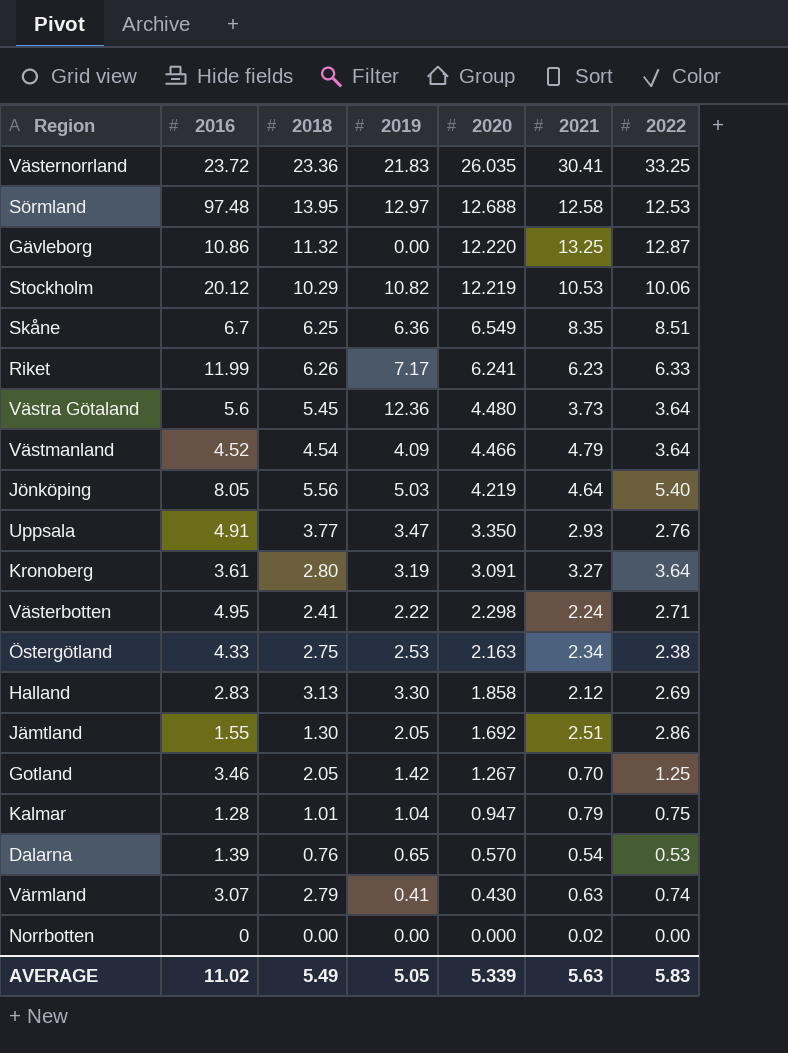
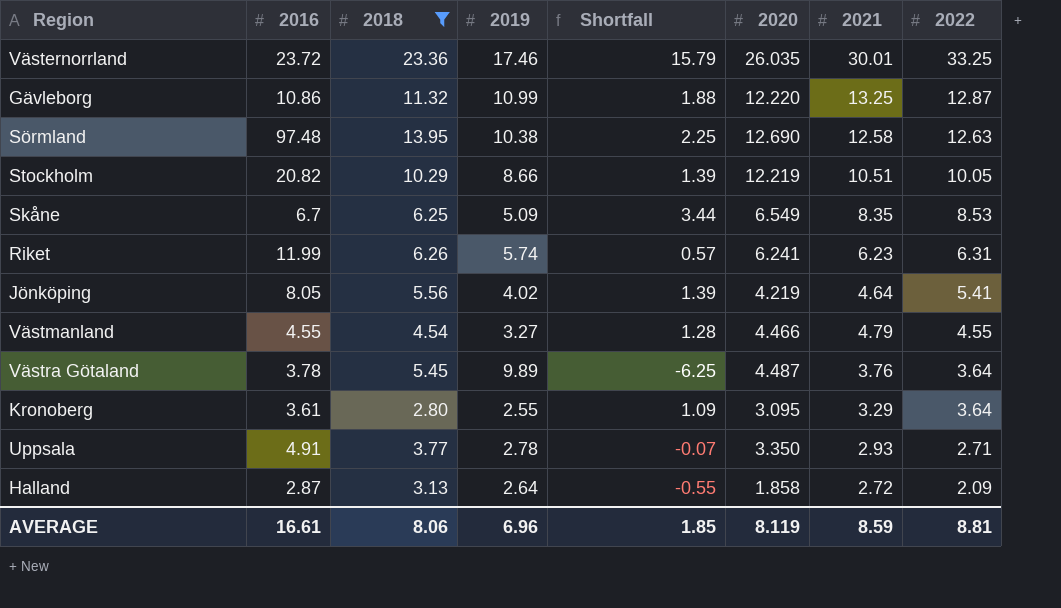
filter: none -> 2018 >= 2.80
row order: 2020 descending -> 2022 descending
column Shortfall | formula: none -> [2022] - [2019]
Västernorrland | 2019: 21.83 -> 17.46
Västernorrland | 2021: 30.41 -> 30.01
Gävleborg | 2019: 0.00 -> 10.99
Sörmland | 2019: 12.97 -> 10.38
Sörmland | 2020: 12.688 -> 12.690
Sörmland | 2022: 12.53 -> 12.63
Stockholm | 2016: 20.12 -> 20.82
Stockholm | 2019: 10.82 -> 8.66
Stockholm | 2021: 10.53 -> 10.51
Stockholm | 2022: 10.06 -> 10.05
Skåne | 2019: 6.36 -> 5.09
Skåne | 2022: 8.51 -> 8.53
Riket | 2019: 7.17 -> 5.74
Riket | 2022: 6.33 -> 6.31
Jönköping | 2019: 5.03 -> 4.02
Jönköping | 2022: 5.40 -> 5.41
Västmanland | 2016: 4.52 -> 4.55
Västmanland | 2019: 4.09 -> 3.27
Västmanland | 2022: 3.64 -> 4.55
Västra Götaland | 2016: 5.6 -> 3.78
Västra Götaland | 2019: 12.36 -> 9.89
Västra Götaland | 2020: 4.480 -> 4.487
Västra Götaland | 2021: 3.73 -> 3.76
Kronoberg | 2019: 3.19 -> 2.55
Kronoberg | 2020: 3.091 -> 3.095
Kronoberg | 2021: 3.27 -> 3.29
Uppsala | 2019: 3.47 -> 2.78
Uppsala | 2022: 2.76 -> 2.71
Halland | 2016: 2.83 -> 2.87
Halland | 2019: 3.30 -> 2.64
Halland | 2021: 2.12 -> 2.72
Halland | 2022: 2.69 -> 2.09
AVERAGE | 2016: 11.02 -> 16.61
AVERAGE | 2018: 5.49 -> 8.06
AVERAGE | 2019: 5.05 -> 6.96
AVERAGE | 2020: 5.339 -> 8.119
AVERAGE | 2021: 5.63 -> 8.59
AVERAGE | 2022: 5.83 -> 8.81

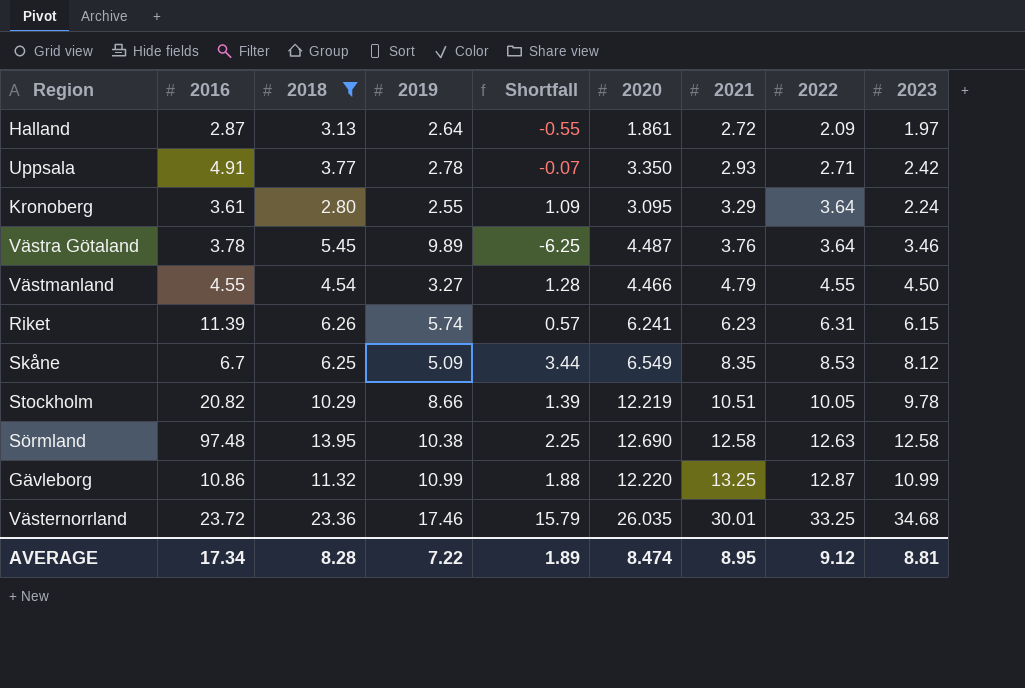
row order: 2022 descending -> 2021 ascending
column 2023 | position: none -> 9
row Jönköping: 8.05 | 5.56 | 4.02 | 1.39 | 4.219 | 4.64 | 5.41 -> none
Halland | 2020: 1.858 -> 1.861
Riket | 2016: 11.99 -> 11.39
AVERAGE | 2016: 16.61 -> 17.34
AVERAGE | 2018: 8.06 -> 8.28
AVERAGE | 2019: 6.96 -> 7.22
AVERAGE | Shortfall: 1.85 -> 1.89
AVERAGE | 2020: 8.119 -> 8.474
AVERAGE | 2021: 8.59 -> 8.95
AVERAGE | 2022: 8.81 -> 9.12

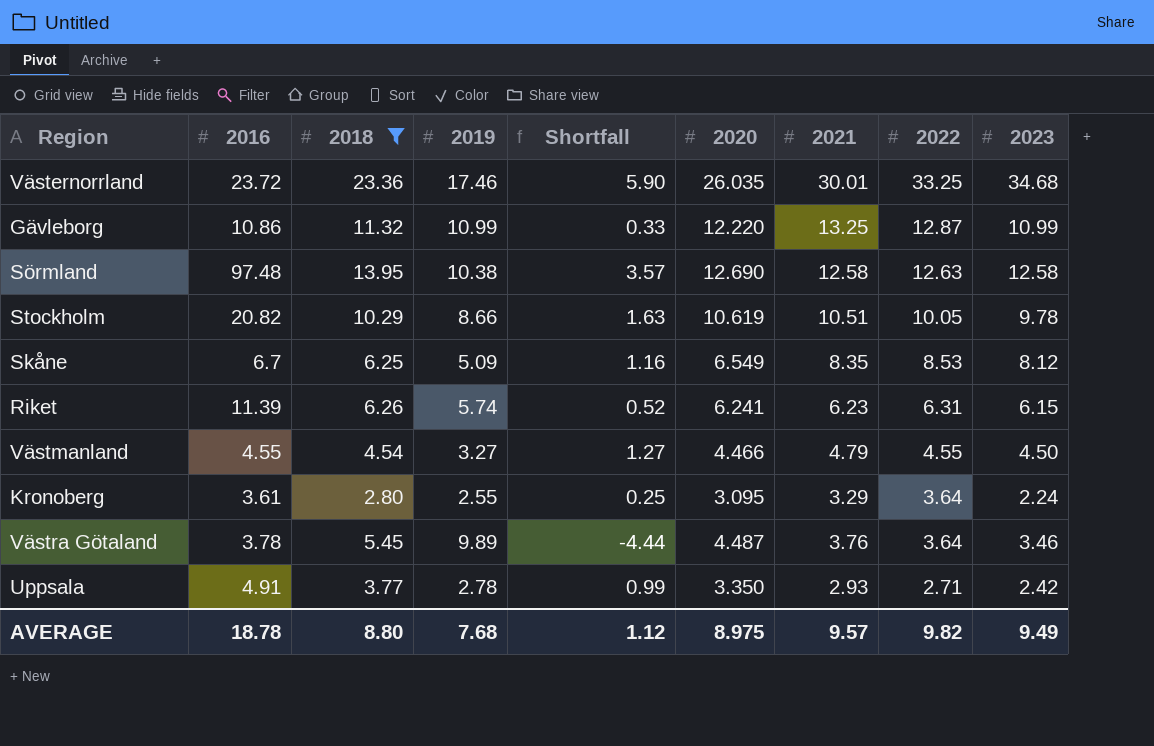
row order: 2021 ascending -> 2022 descending
column Shortfall | formula: [2022] - [2019] -> [2018] - [2019]
row Halland: 2.87 | 3.13 | 2.64 | -0.55 | 1.861 | 2.72 | 2.09 | 1.97 -> none
Stockholm | 2020: 12.219 -> 10.619
AVERAGE | 2016: 17.34 -> 18.78
AVERAGE | 2018: 8.28 -> 8.80
AVERAGE | 2019: 7.22 -> 7.68
AVERAGE | Shortfall: 1.89 -> 1.12
AVERAGE | 2020: 8.474 -> 8.975
AVERAGE | 2021: 8.95 -> 9.57
AVERAGE | 2022: 9.12 -> 9.82
AVERAGE | 2023: 8.81 -> 9.49

